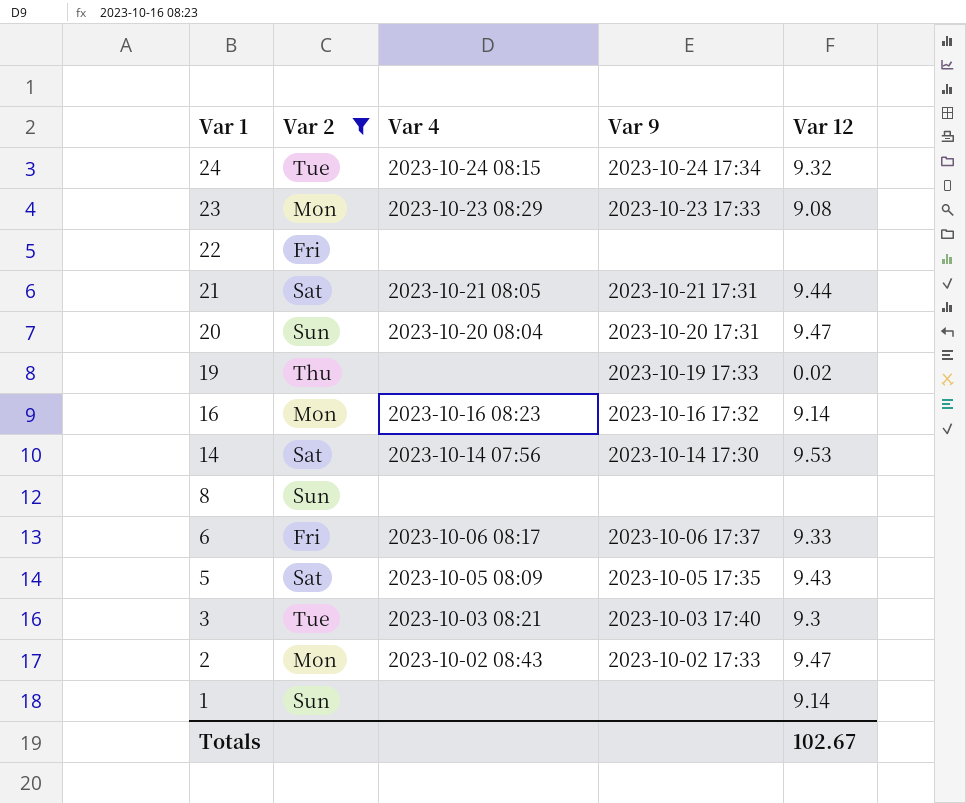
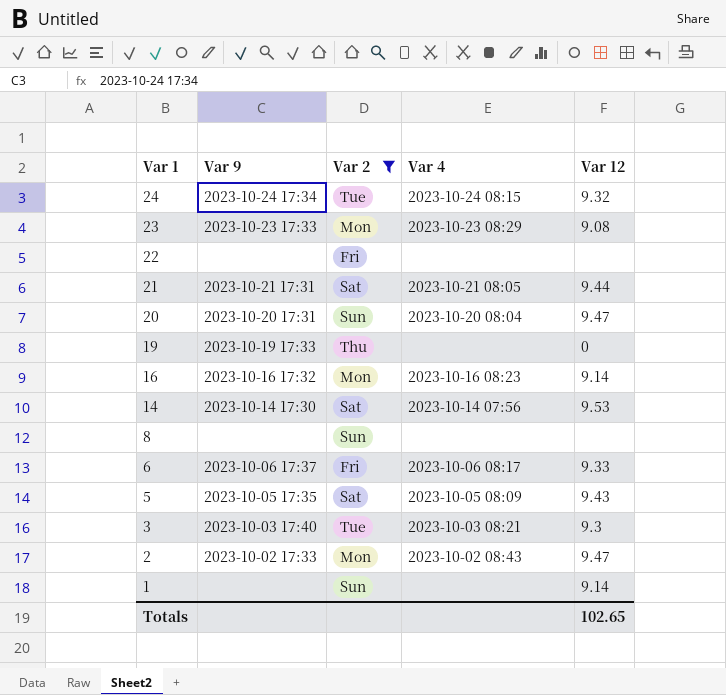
column Var 9 | position: 4 -> 2
19 | Var 12: 0.02 -> 0
Totals | Var 12: 102.67 -> 102.65

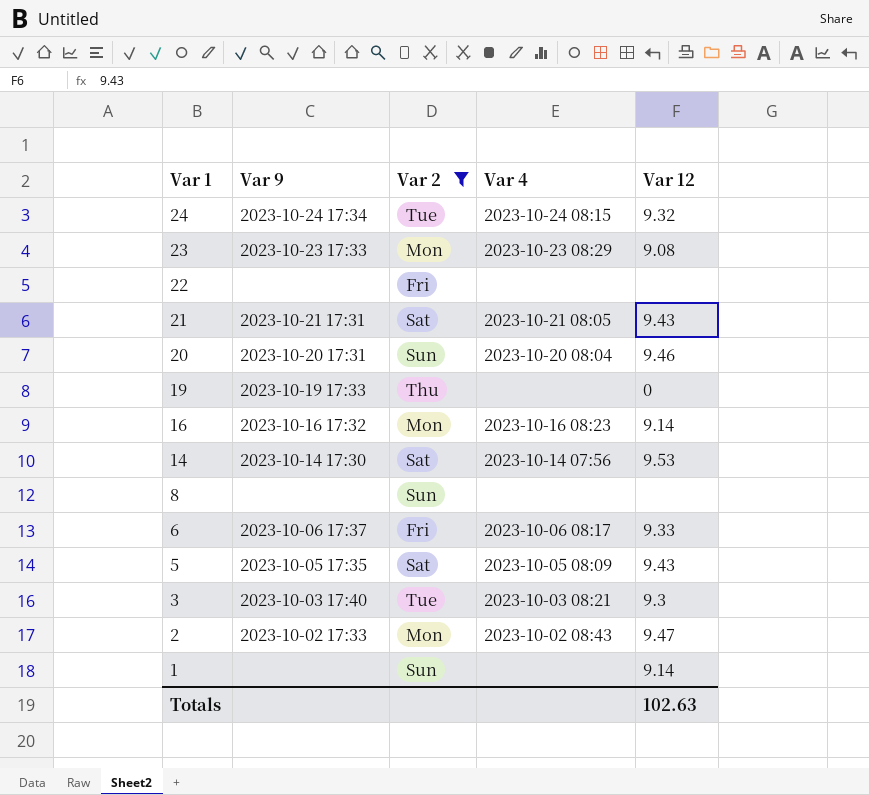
21 | Var 12: 9.44 -> 9.43
20 | Var 12: 9.47 -> 9.46
Totals | Var 12: 102.65 -> 102.63

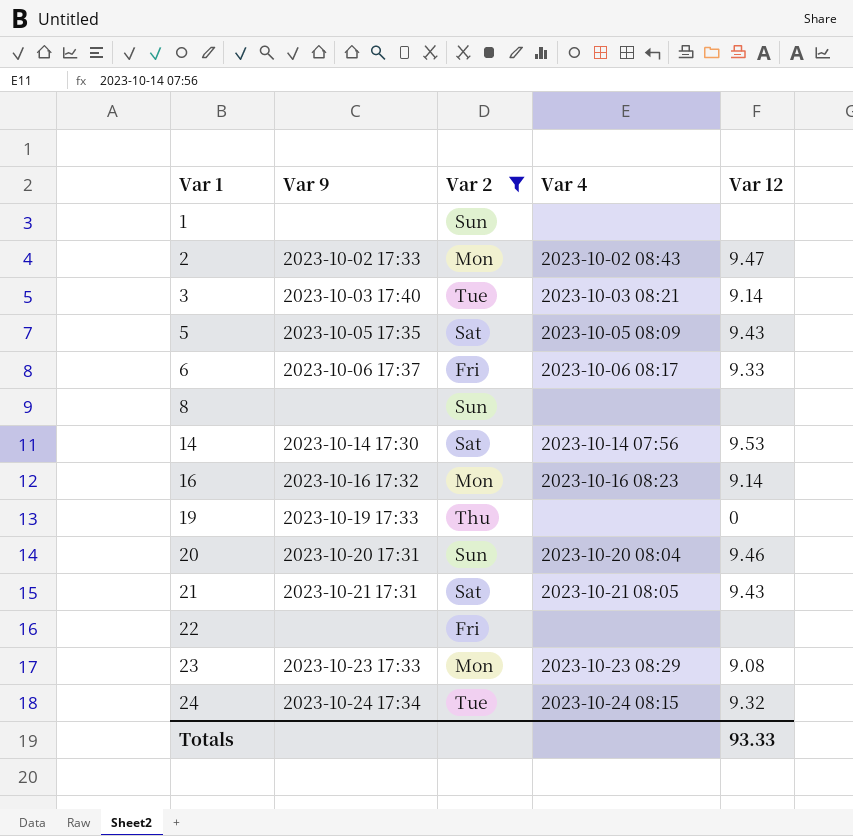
row order: Var 1 descending -> Var 1 ascending
1 | Var 12: 9.14 -> none
3 | Var 12: 9.3 -> 9.14
Totals | Var 12: 102.63 -> 93.33

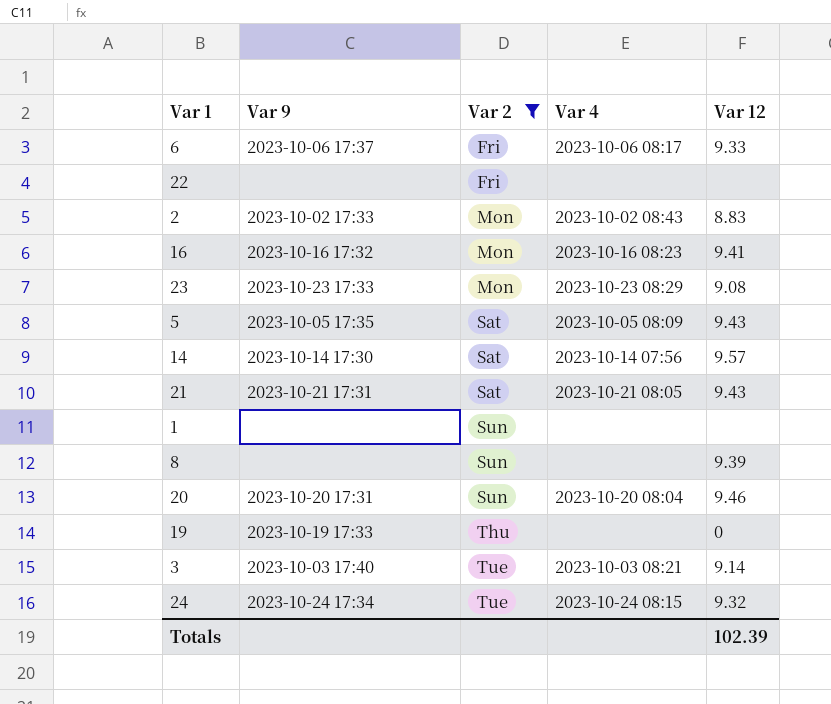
row order: Var 1 ascending -> Var 2 ascending
2 | Var 12: 9.47 -> 8.83
16 | Var 12: 9.14 -> 9.41
14 | Var 12: 9.53 -> 9.57
8 | Var 12: none -> 9.39
Totals | Var 12: 93.33 -> 102.39

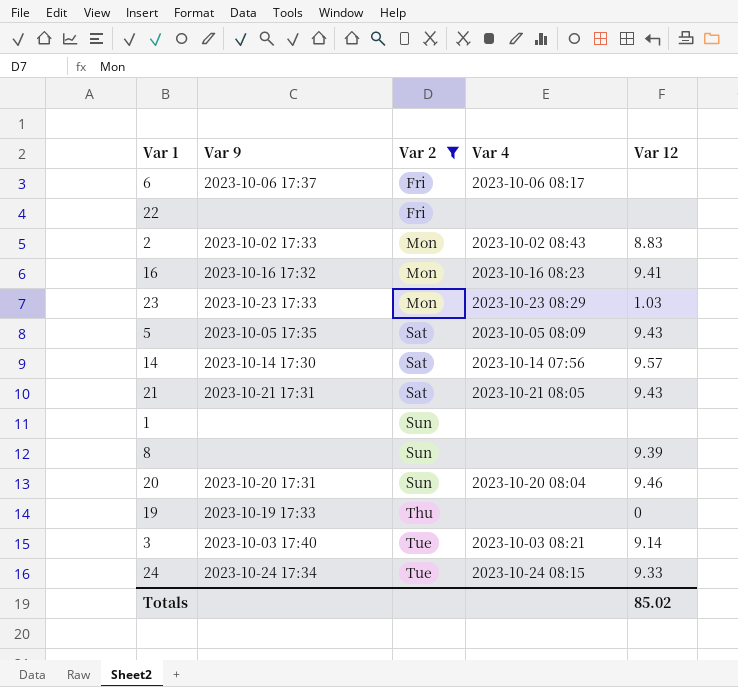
6 | Var 12: 9.33 -> none
23 | Var 12: 9.08 -> 1.03
24 | Var 12: 9.32 -> 9.33
Totals | Var 12: 102.39 -> 85.02

